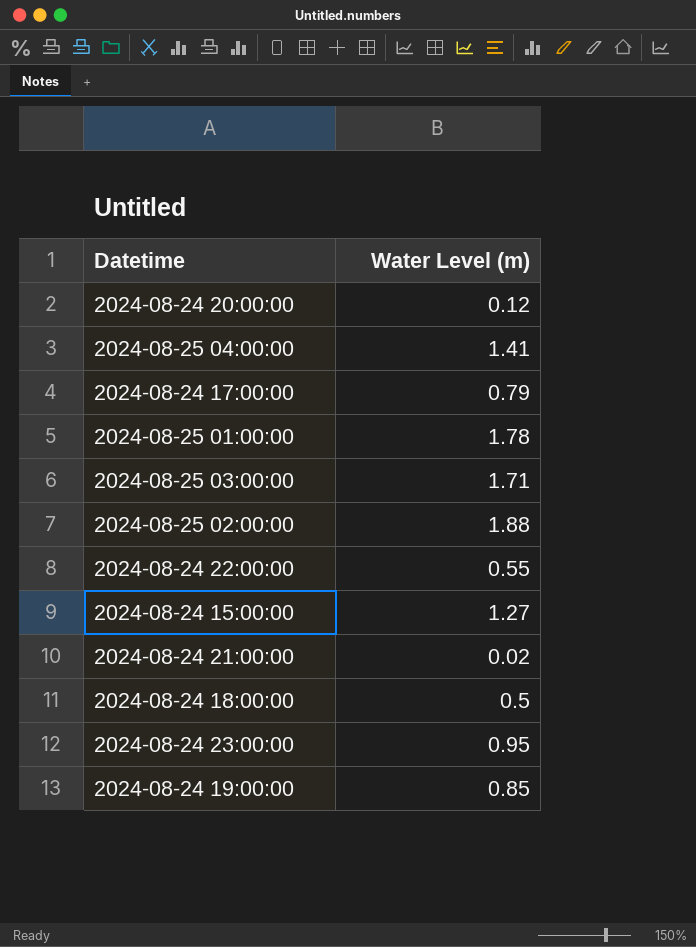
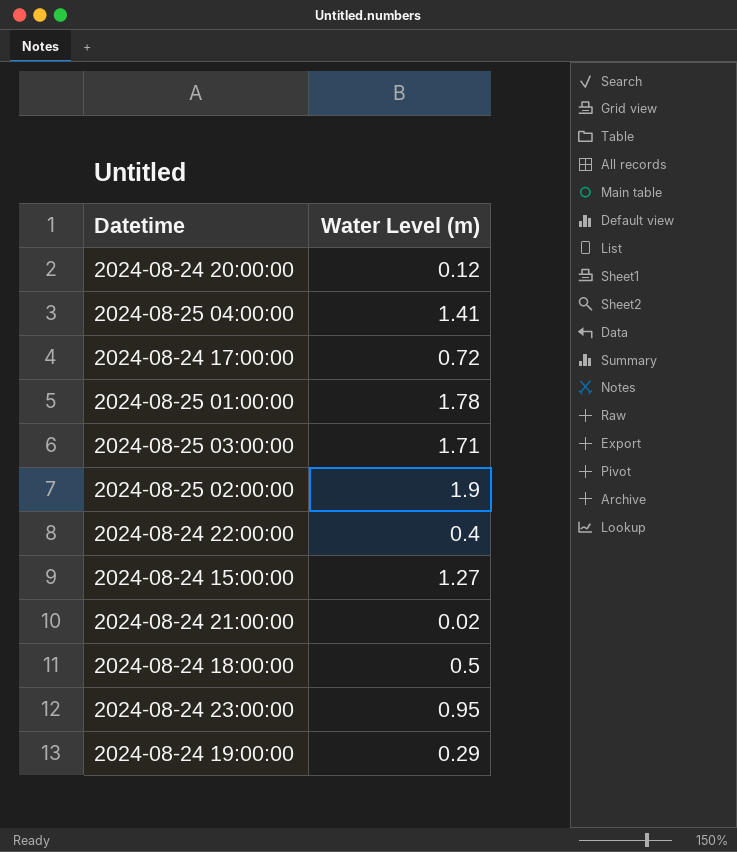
2024-08-24 17:00:00 | Water Level (m): 0.79 -> 0.72
2024-08-25 02:00:00 | Water Level (m): 1.88 -> 1.9
2024-08-24 22:00:00 | Water Level (m): 0.55 -> 0.4
2024-08-24 19:00:00 | Water Level (m): 0.85 -> 0.29

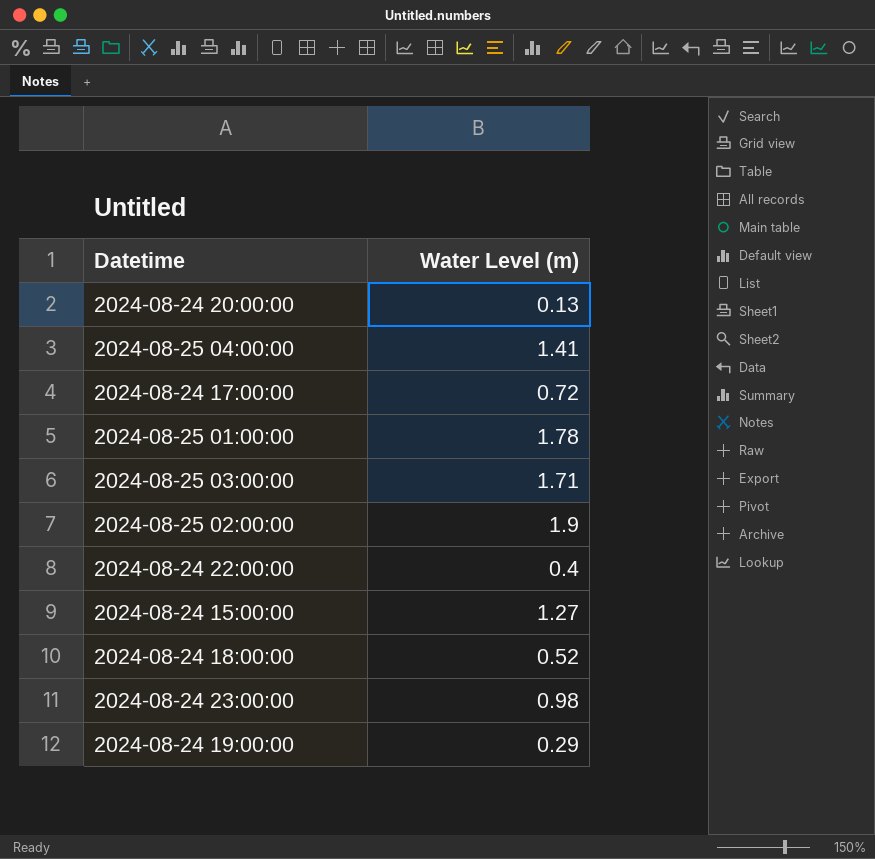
row 2024-08-24 21:00:00: 0.02 -> none
2024-08-24 20:00:00 | Water Level (m): 0.12 -> 0.13
2024-08-24 18:00:00 | Water Level (m): 0.5 -> 0.52
2024-08-24 23:00:00 | Water Level (m): 0.95 -> 0.98

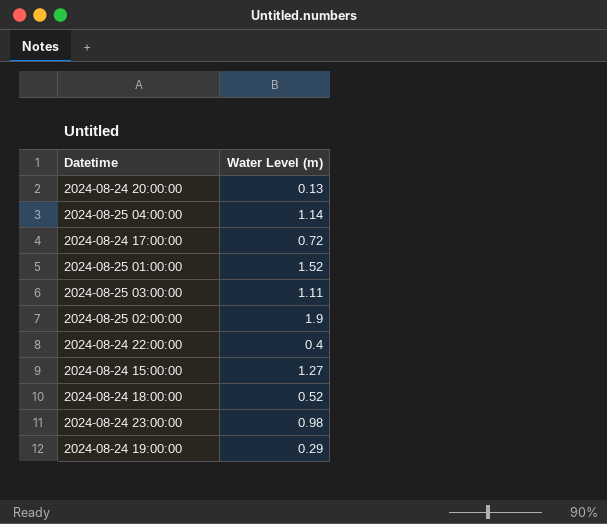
2024-08-25 04:00:00 | Water Level (m): 1.41 -> 1.14
2024-08-25 01:00:00 | Water Level (m): 1.78 -> 1.52
2024-08-25 03:00:00 | Water Level (m): 1.71 -> 1.11

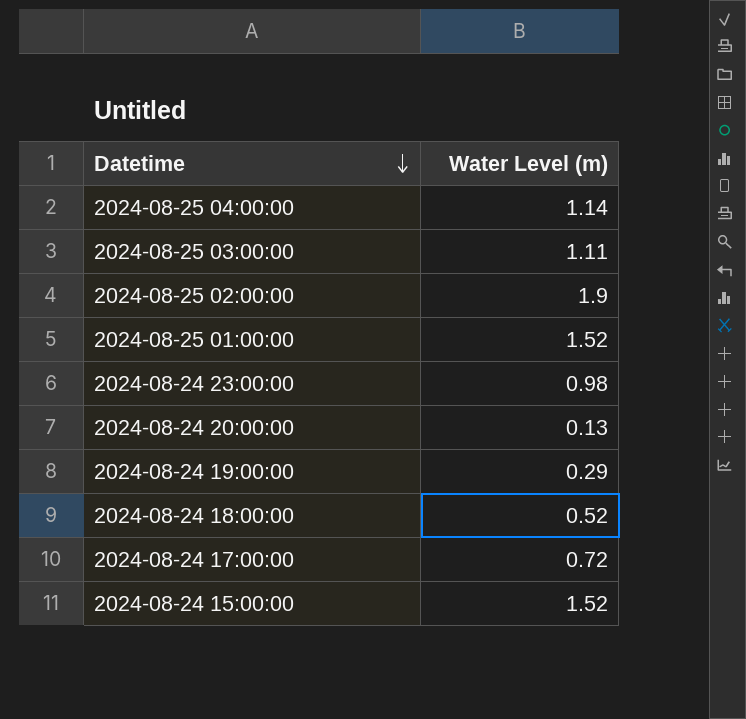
row order: none -> Datetime descending
row 2024-08-24 22:00:00: 0.4 -> none
2024-08-24 15:00:00 | Water Level (m): 1.27 -> 1.52

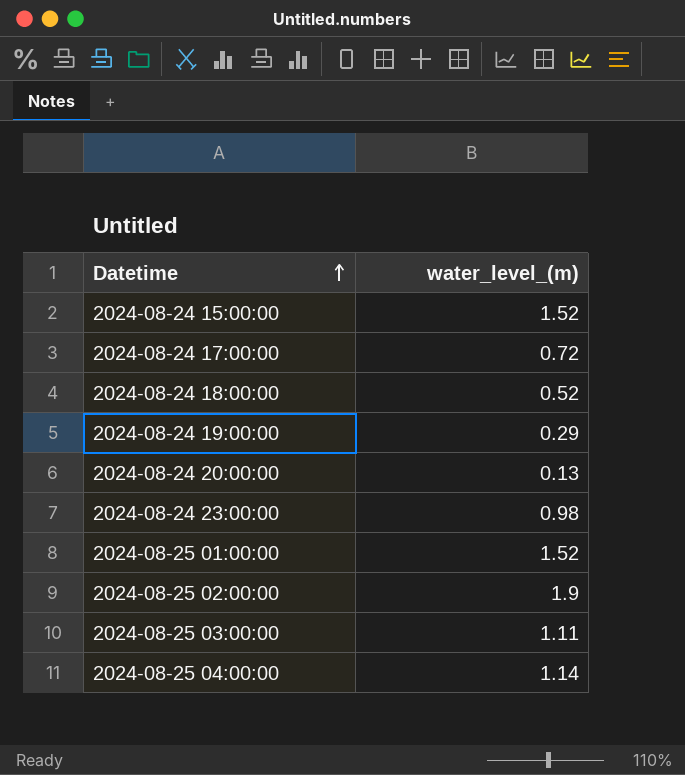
row order: Datetime descending -> Datetime ascending
column name: Water Level (m) -> water_level_(m)

